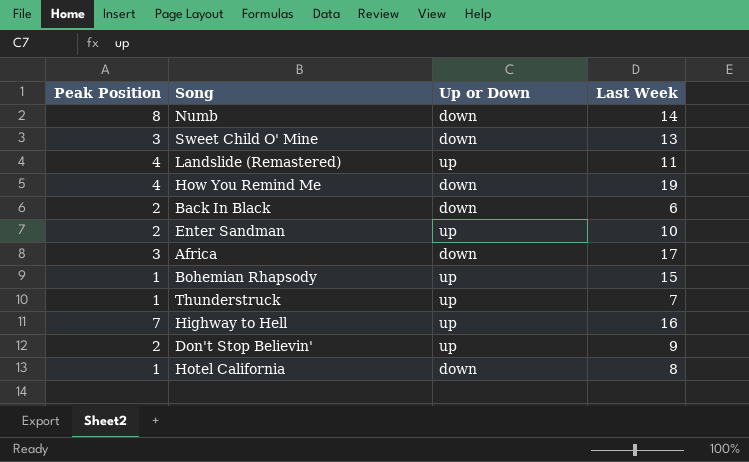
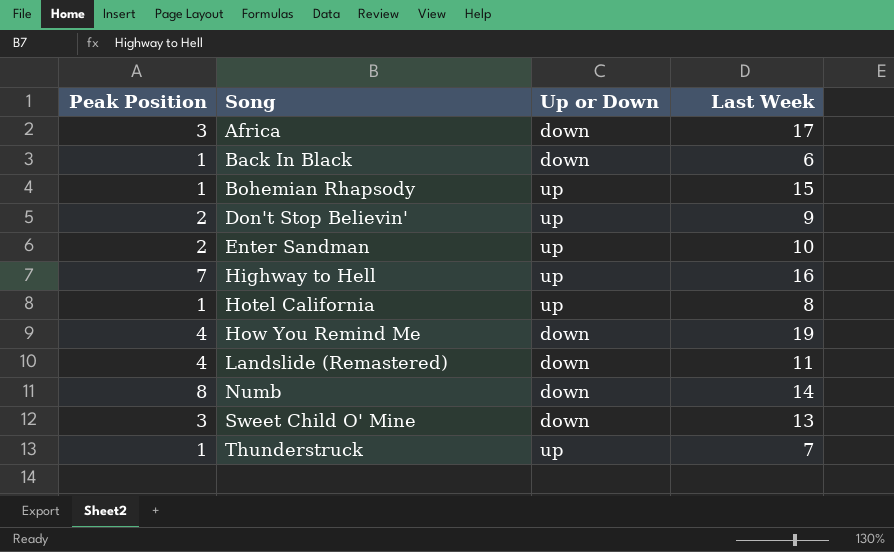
row order: none -> Song ascending
Back In Black | Peak Position: 2 -> 1
Hotel California | Up or Down: down -> up
Landslide (Remastered) | Up or Down: up -> down

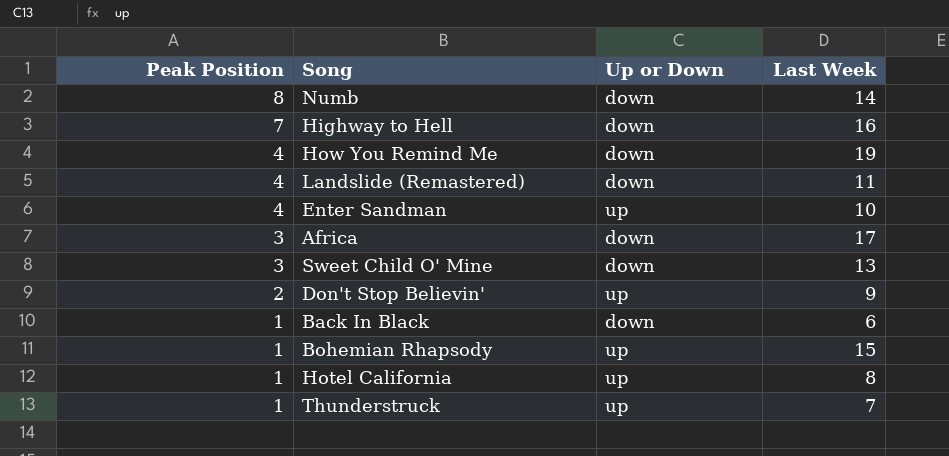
row order: Song ascending -> Peak Position descending
Highway to Hell | Up or Down: up -> down
Enter Sandman | Peak Position: 2 -> 4

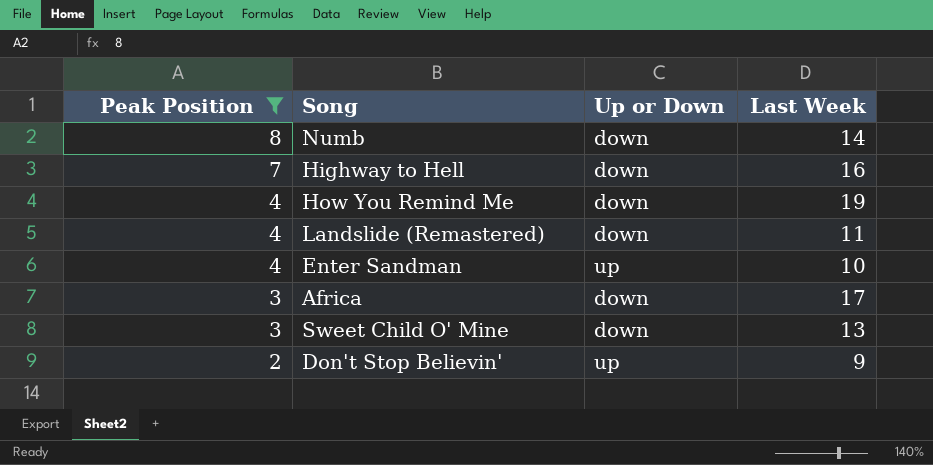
filter: none -> Peak Position != 1

